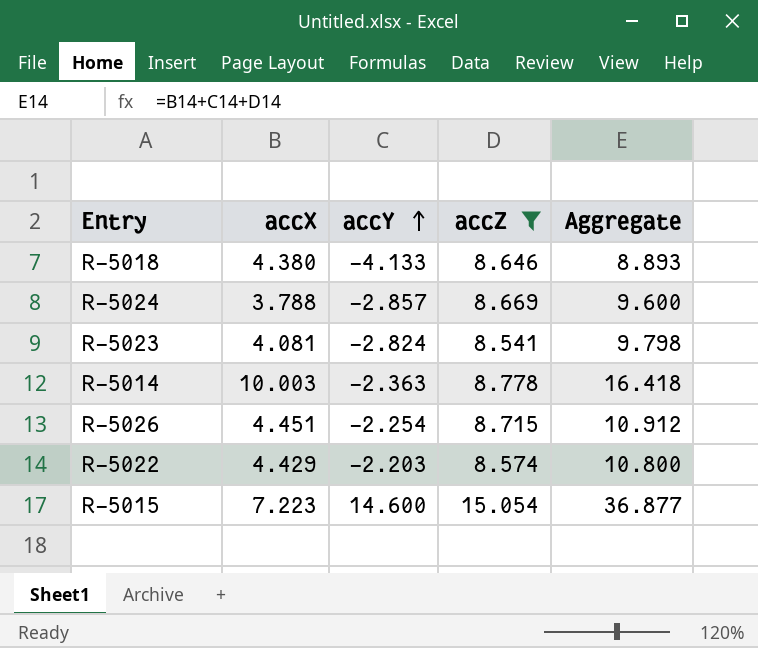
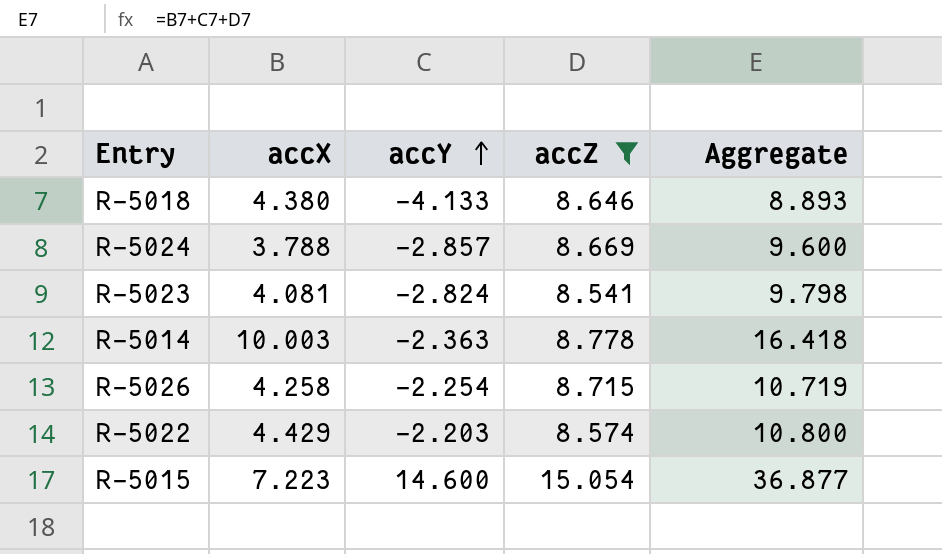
R-5026 | accX: 4.451 -> 4.258
R-5026 | Aggregate: 10.912 -> 10.719

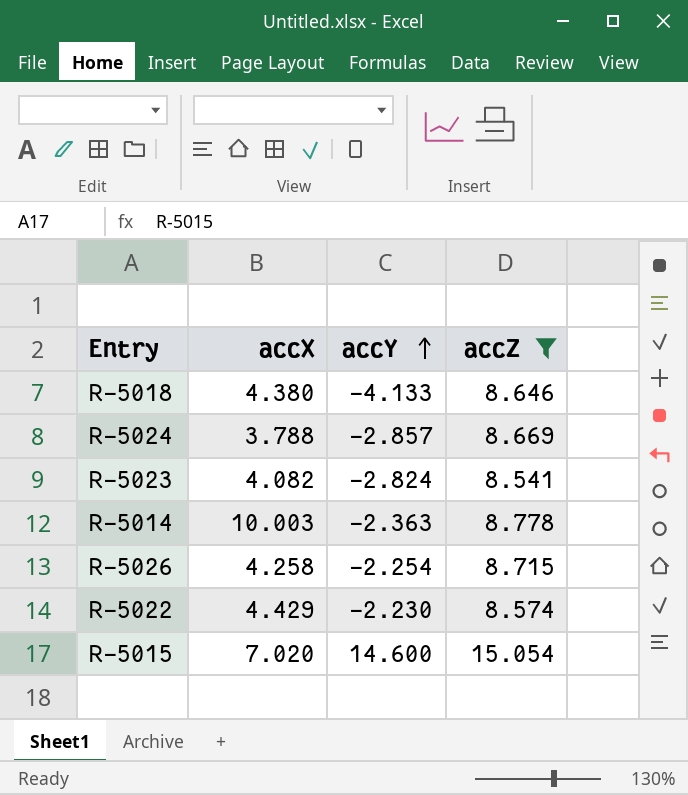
column Aggregate | formula: [accX] + [accY] + [accZ] -> none
R-5023 | accX: 4.081 -> 4.082
R-5022 | accY: -2.203 -> -2.230
R-5015 | accX: 7.223 -> 7.020

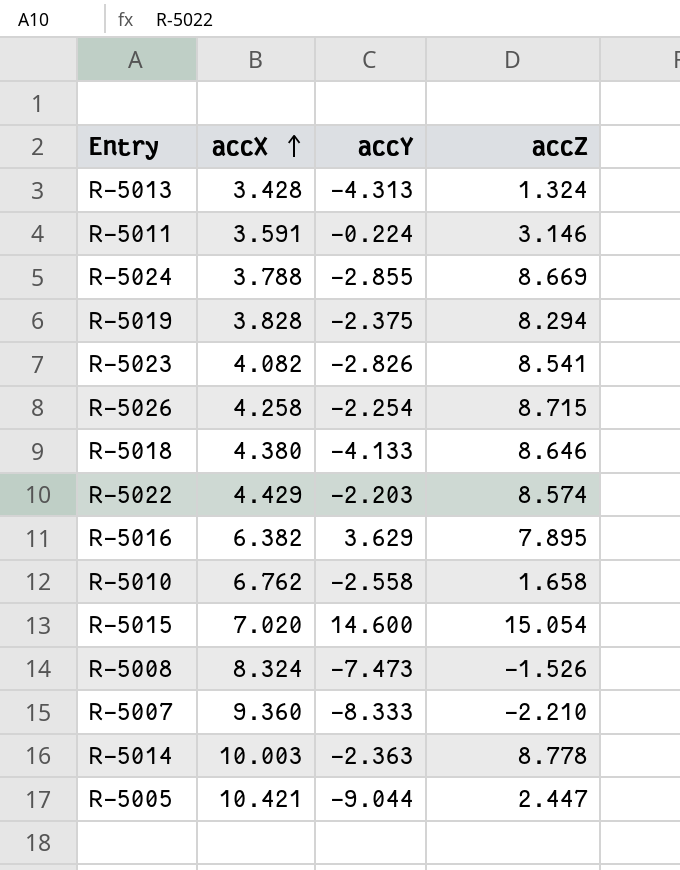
filter: accZ >= 8.541 -> none
row order: accY ascending -> accX ascending
R-5024 | accY: -2.857 -> -2.855
R-5023 | accY: -2.824 -> -2.826
R-5022 | accY: -2.230 -> -2.203

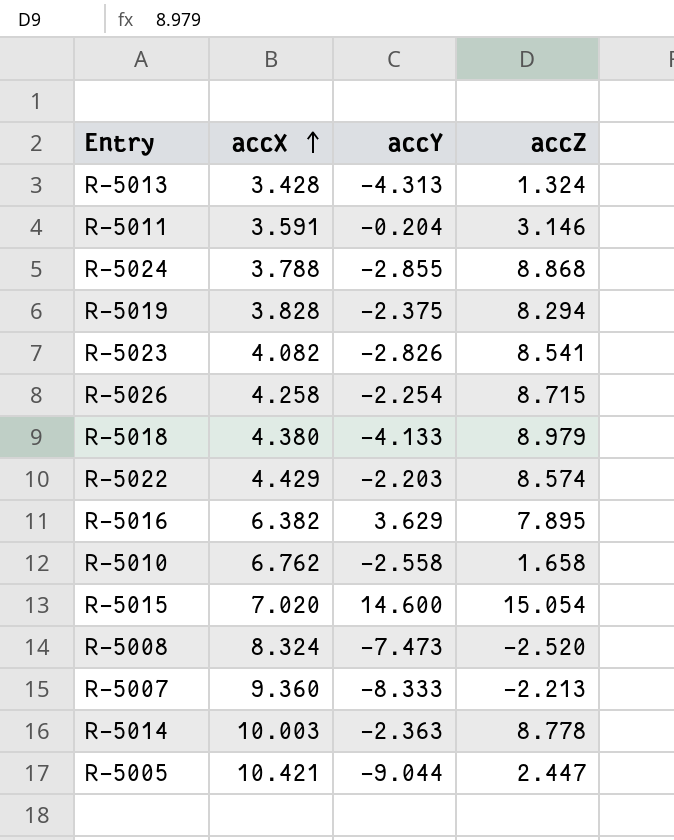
R-5011 | accY: -0.224 -> -0.204
R-5024 | accZ: 8.669 -> 8.868
R-5018 | accZ: 8.646 -> 8.979
R-5008 | accZ: -1.526 -> -2.520
R-5007 | accZ: -2.210 -> -2.213

